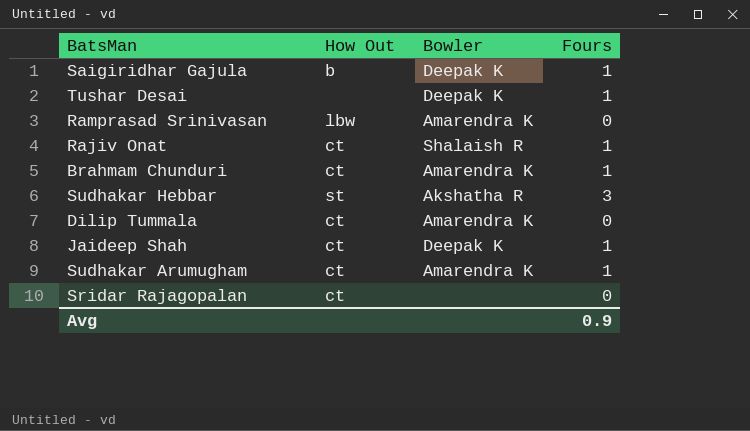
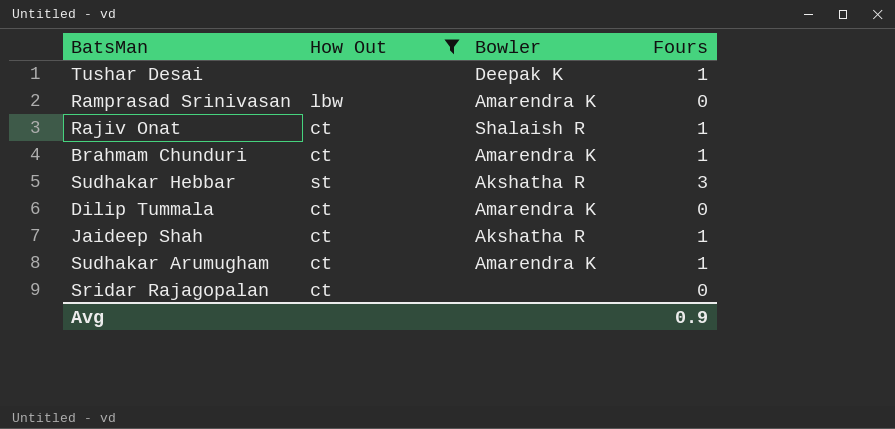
filter: none -> How Out != b
Jaideep Shah | Bowler: Deepak K -> Akshatha R

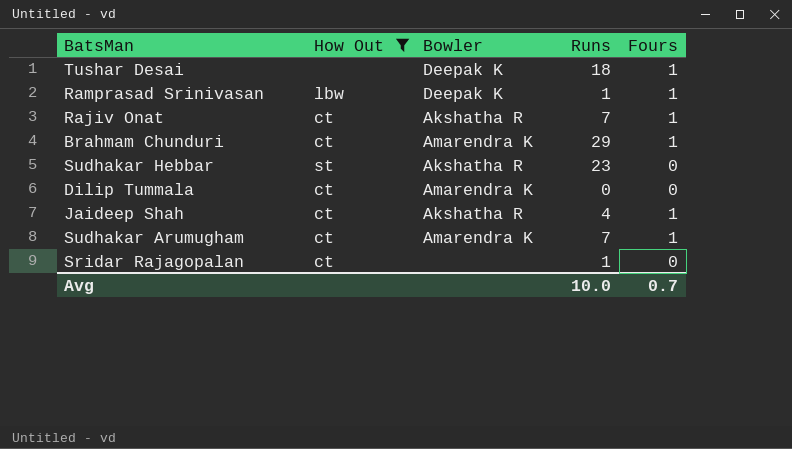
column Runs | position: none -> 4
Ramprasad Srinivasan | Bowler: Amarendra K -> Deepak K
Ramprasad Srinivasan | Fours: 0 -> 1
Rajiv Onat | Bowler: Shalaish R -> Akshatha R
Sudhakar Hebbar | Fours: 3 -> 0
Avg | Fours: 0.9 -> 0.7

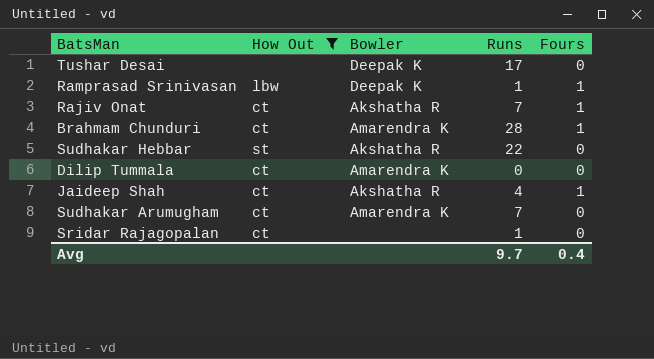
Tushar Desai | Runs: 18 -> 17
Tushar Desai | Fours: 1 -> 0
Brahmam Chunduri | Runs: 29 -> 28
Sudhakar Hebbar | Runs: 23 -> 22
Sudhakar Arumugham | Fours: 1 -> 0
Avg | Runs: 10.0 -> 9.7
Avg | Fours: 0.7 -> 0.4

